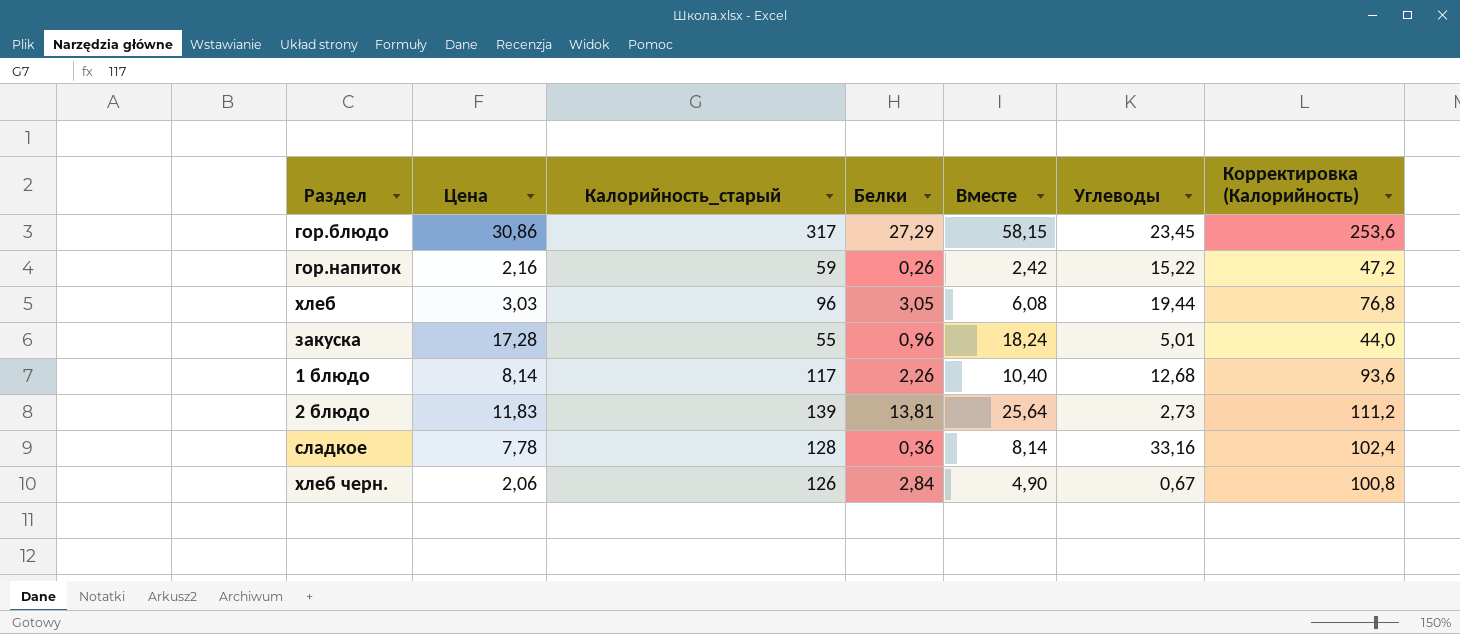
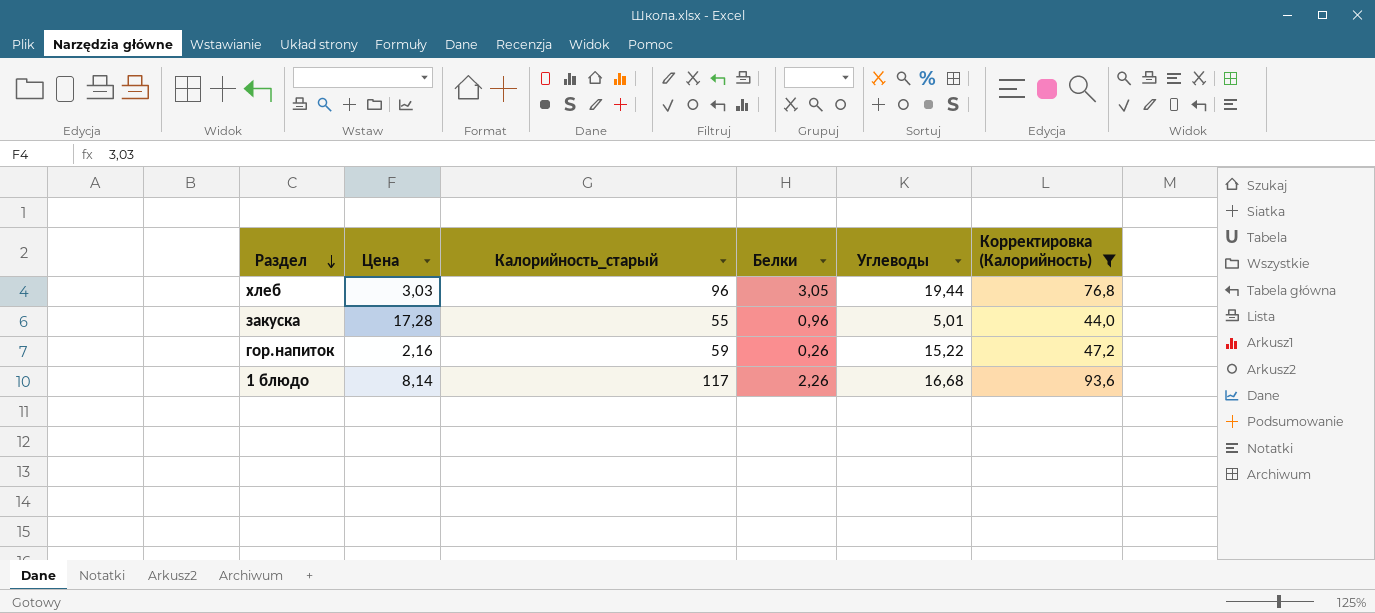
filter: none -> Корректировка (Калорийность) <= 93,6
row order: none -> Раздел descending
column Вместе | formula: [Цена] + [Белки] -> none
1 блюдо | Углеводы: 12,68 -> 16,68

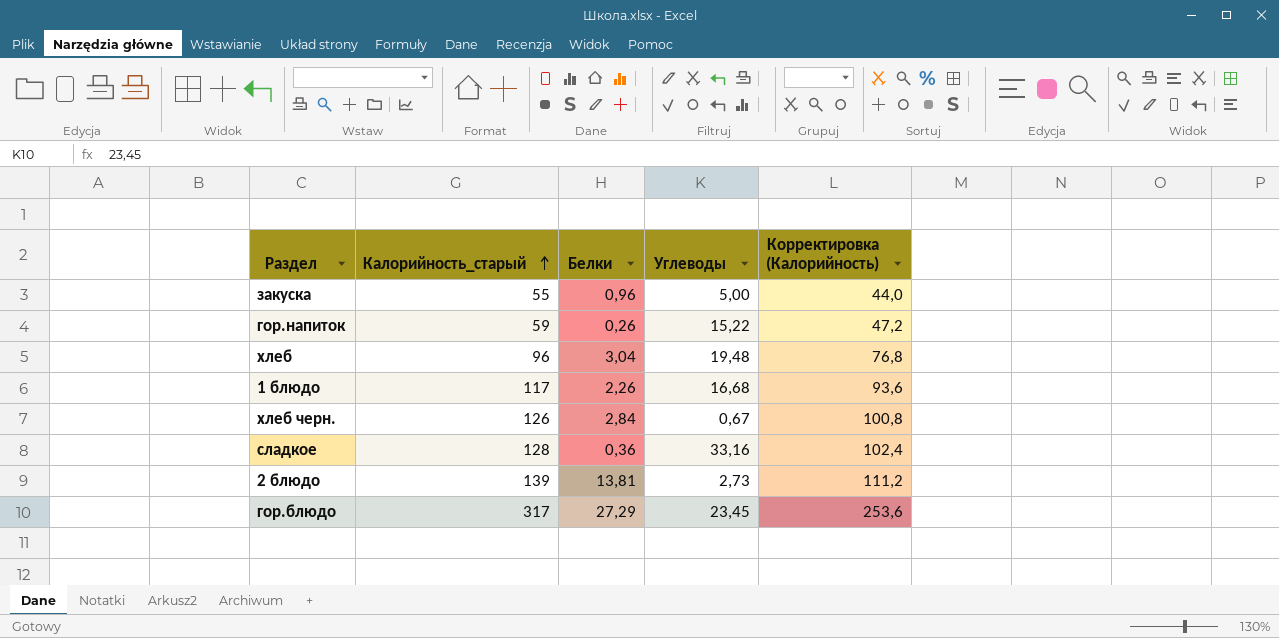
filter: Корректировка (Калорийность) <= 93,6 -> none
row order: Раздел descending -> Калорийность_старый ascending
column Цена | position: 2 -> none
закуска | Углеводы: 5,01 -> 5,00
хлеб | Белки: 3,05 -> 3,04
хлеб | Углеводы: 19,44 -> 19,48

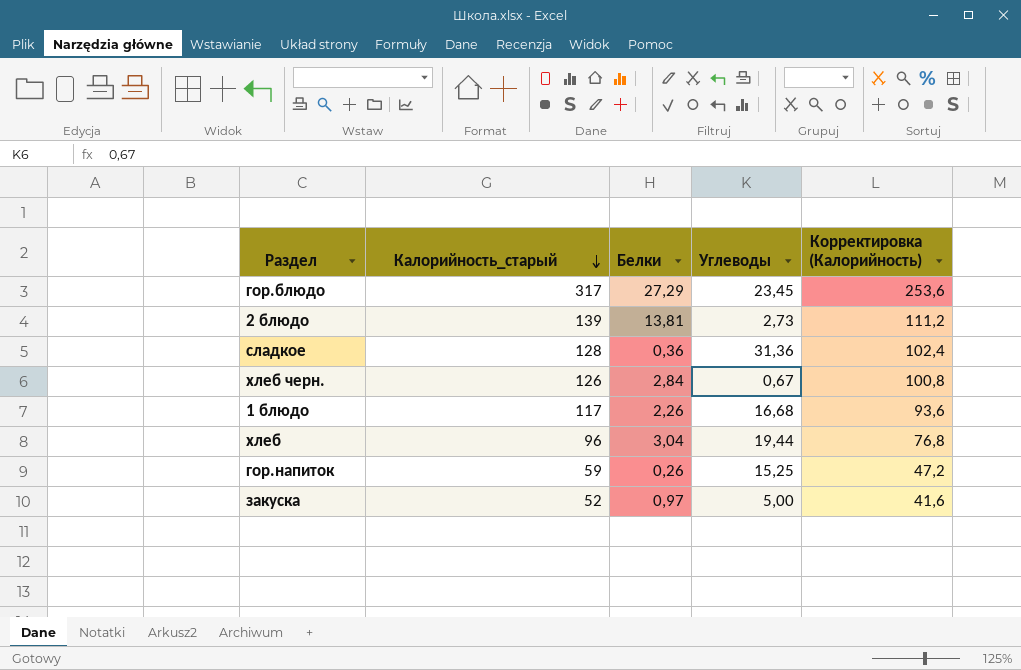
row order: Калорийность_старый ascending -> Калорийность_старый descending
сладкое | Углеводы: 33,16 -> 31,36
хлеб | Углеводы: 19,48 -> 19,44
гор.напиток | Углеводы: 15,22 -> 15,25
закуска | Калорийность_старый: 55 -> 52
закуска | Белки: 0,96 -> 0,97
закуска | Корректировка (Калорийность): 44,0 -> 41,6

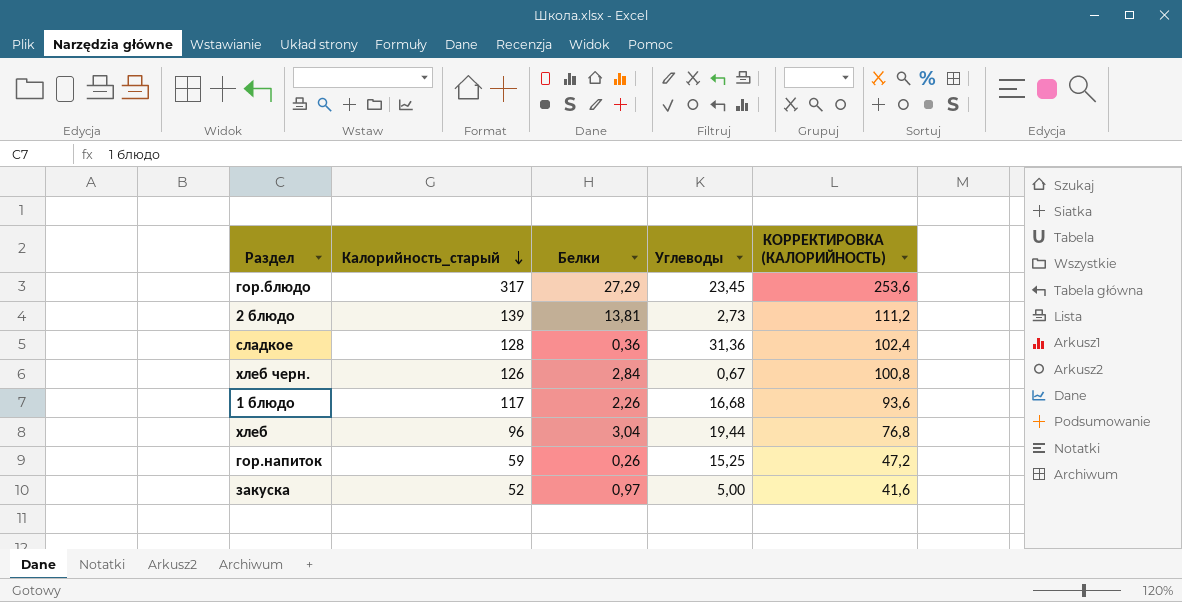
column name: Корректировка (Калорийность) -> КОРРЕКТИРОВКА (КАЛОРИЙНОСТЬ)

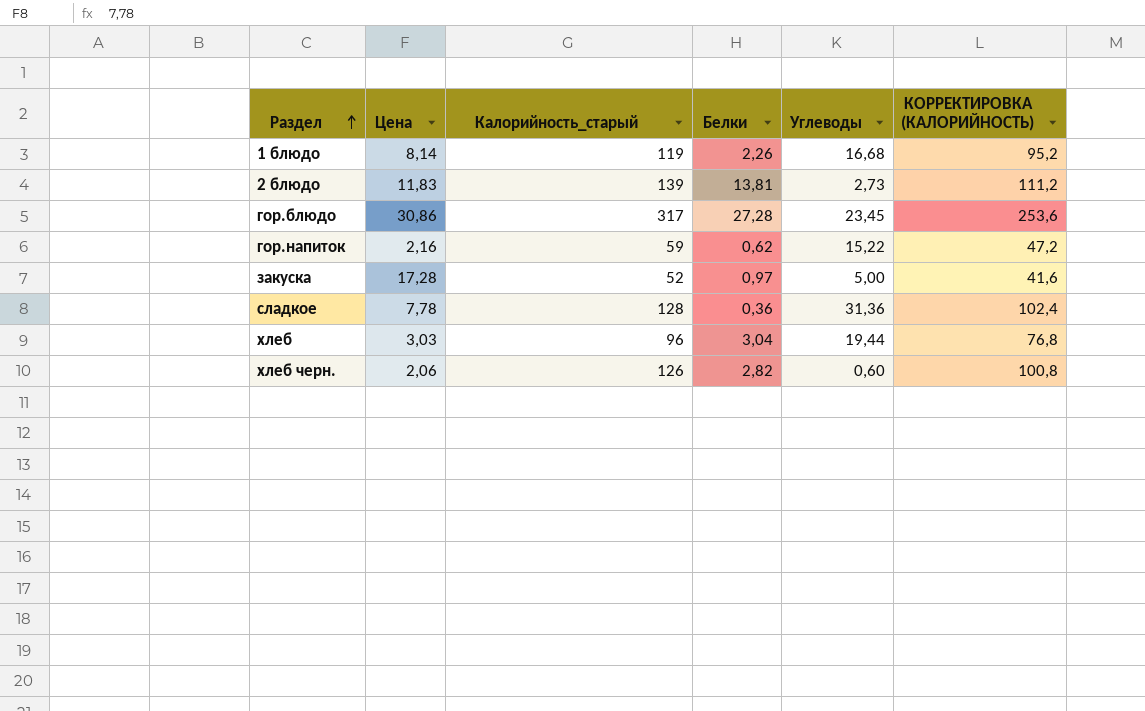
row order: Калорийность_старый descending -> Раздел ascending
column Цена | position: none -> 2
1 блюдо | Калорийность_старый: 117 -> 119
1 блюдо | КОРРЕКТИРОВКА (КАЛОРИЙНОСТЬ): 93,6 -> 95,2
гор.блюдо | Белки: 27,29 -> 27,28
гор.напиток | Белки: 0,26 -> 0,62
гор.напиток | Углеводы: 15,25 -> 15,22
хлеб черн. | Белки: 2,84 -> 2,82
хлеб черн. | Углеводы: 0,67 -> 0,60

